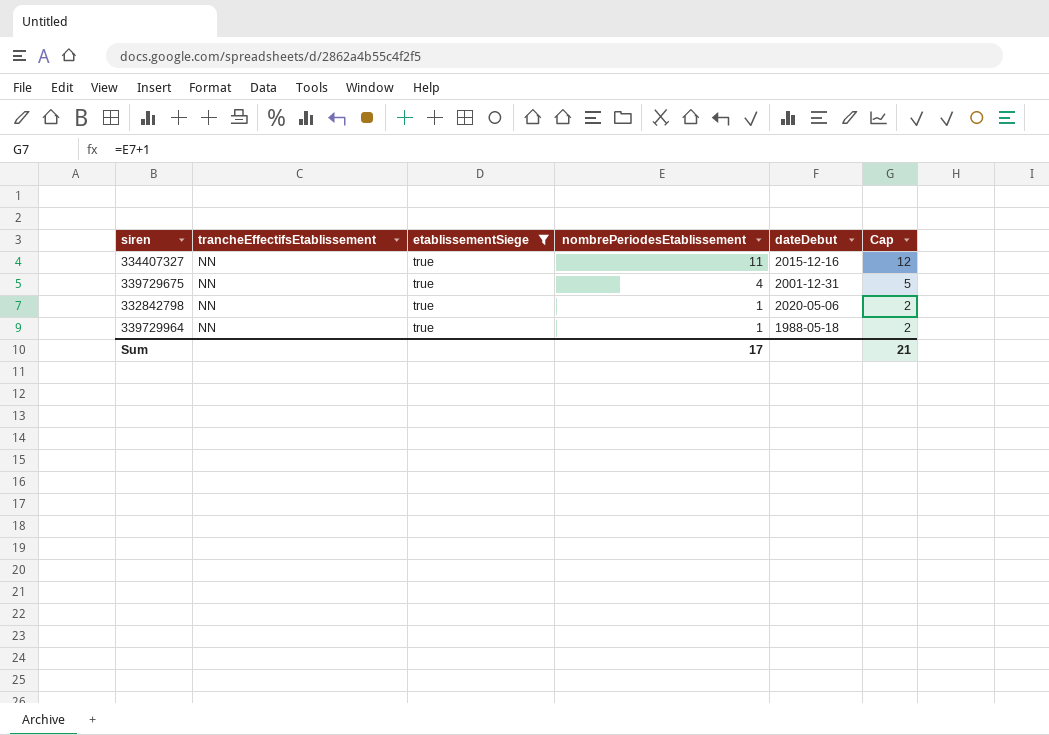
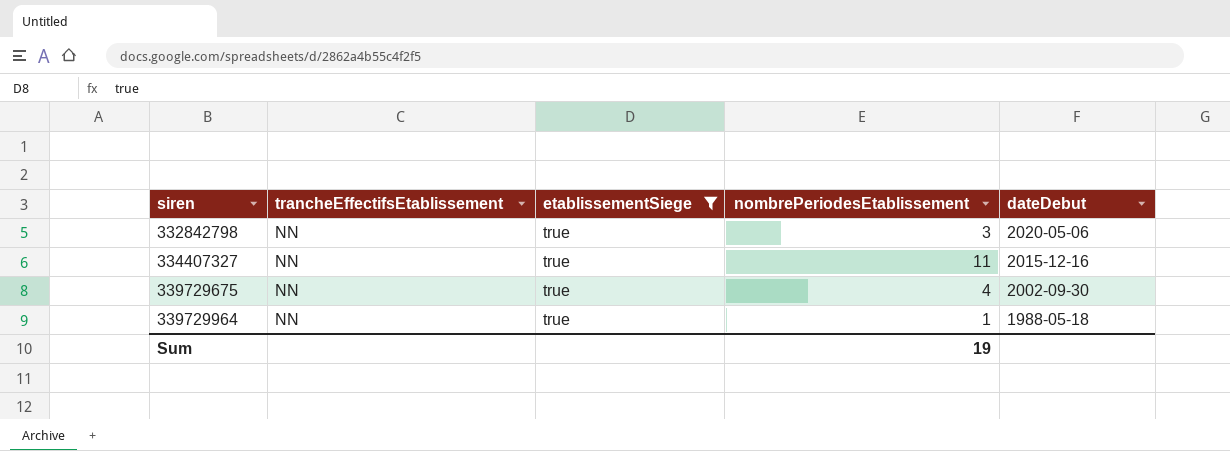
row order: nombrePeriodesEtablissement descending -> siren ascending
column Cap | formula: [nombrePeriodesEtablissement] + 1 -> none
332842798 | nombrePeriodesEtablissement: 1 -> 3
339729675 | dateDebut: 2001-12-31 -> 2002-09-30
Sum | nombrePeriodesEtablissement: 17 -> 19

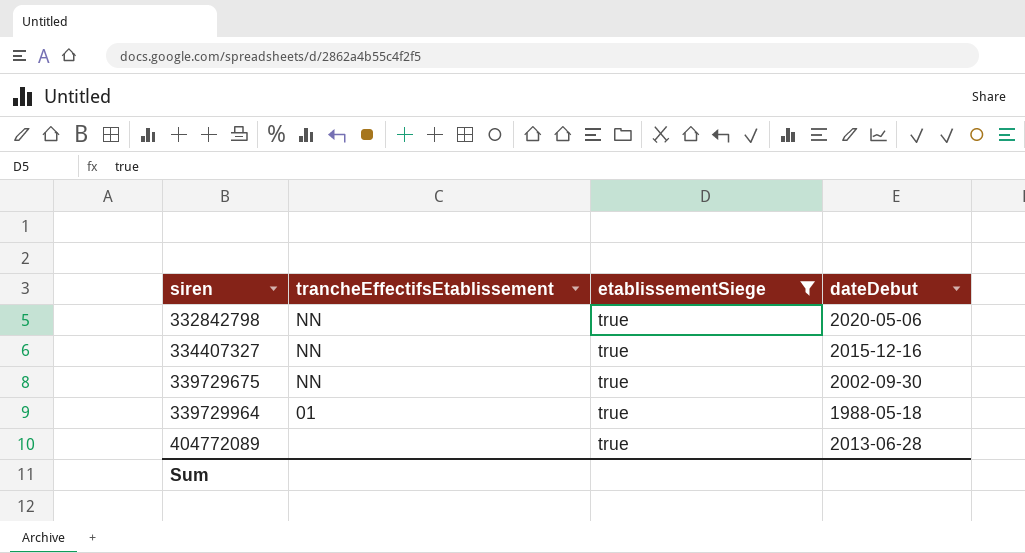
column nombrePeriodesEtablissement | position: 4 -> none
339729964 | trancheEffectifsEtablissement: NN -> 01
row 404772089: none -> none | true | 2013-06-28

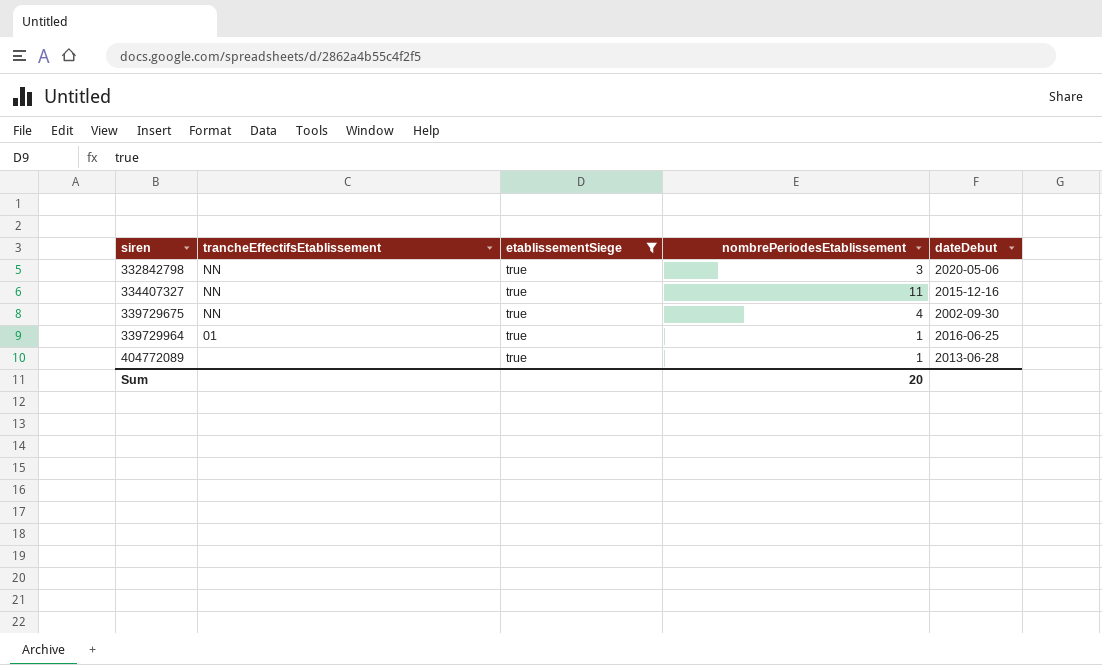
column nombrePeriodesEtablissement | position: none -> 4
339729964 | dateDebut: 1988-05-18 -> 2016-06-25

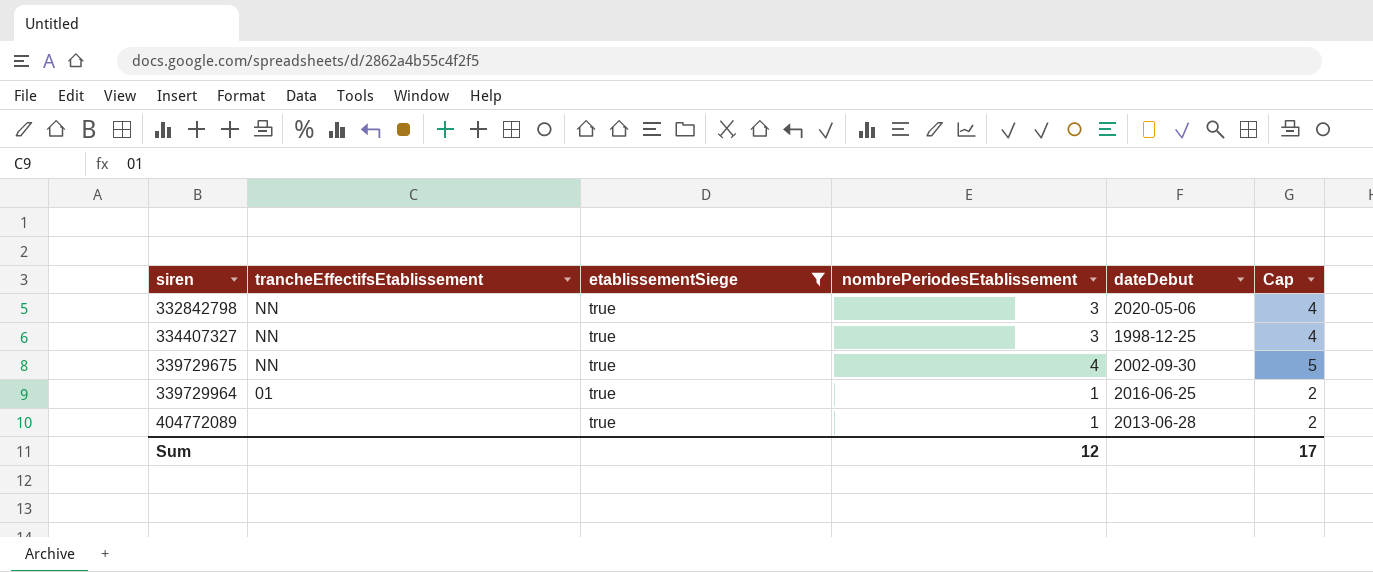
column Cap | formula: none -> [nombrePeriodesEtablissement] + 1
334407327 | nombrePeriodesEtablissement: 11 -> 3
334407327 | dateDebut: 2015-12-16 -> 1998-12-25
Sum | nombrePeriodesEtablissement: 20 -> 12

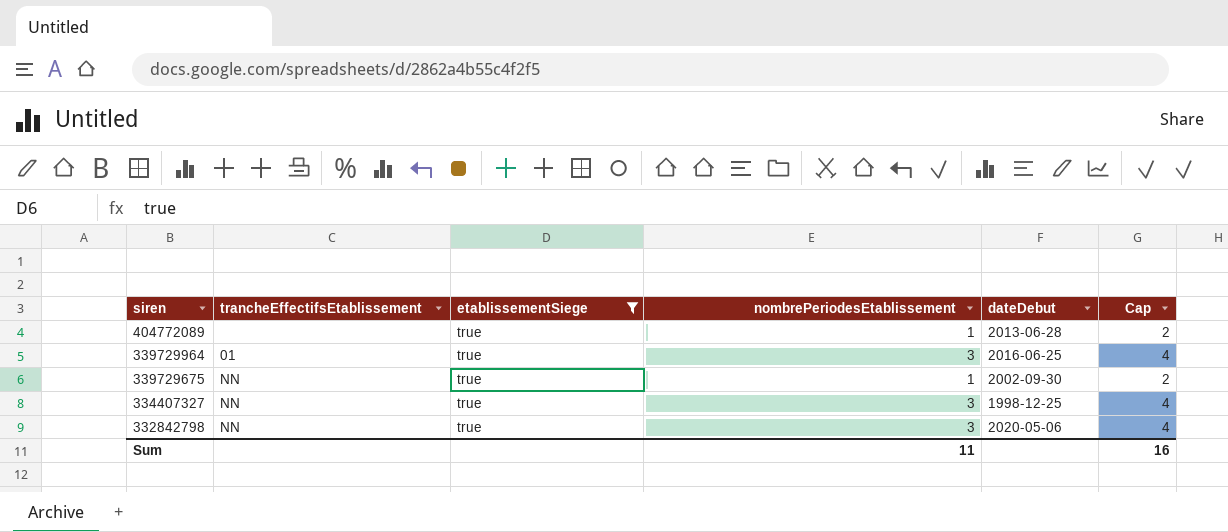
row order: siren ascending -> siren descending
339729964 | nombrePeriodesEtablissement: 1 -> 3
339729964 | Cap: 2 -> 4
339729675 | nombrePeriodesEtablissement: 4 -> 1
339729675 | Cap: 5 -> 2
Sum | nombrePeriodesEtablissement: 12 -> 11
Sum | Cap: 17 -> 16

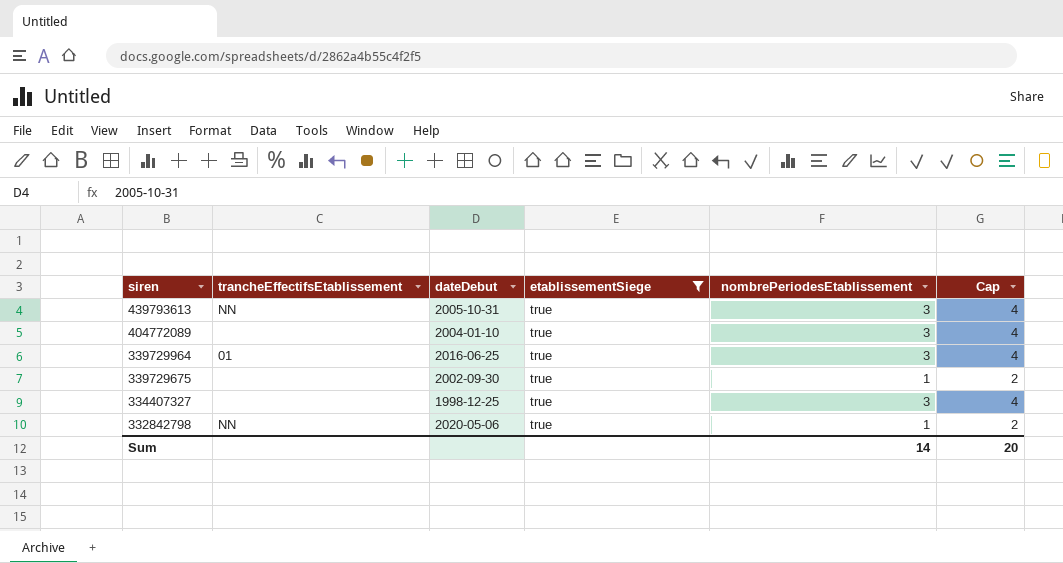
column dateDebut | position: 5 -> 3
row 439793613: none -> NN | 2005-10-31 | true | 3 | 4
404772089 | dateDebut: 2013-06-28 -> 2004-01-10
404772089 | nombrePeriodesEtablissement: 1 -> 3
404772089 | Cap: 2 -> 4
339729675 | trancheEffectifsEtablissement: NN -> none
334407327 | trancheEffectifsEtablissement: NN -> none
332842798 | nombrePeriodesEtablissement: 3 -> 1
332842798 | Cap: 4 -> 2
Sum | nombrePeriodesEtablissement: 11 -> 14
Sum | Cap: 16 -> 20

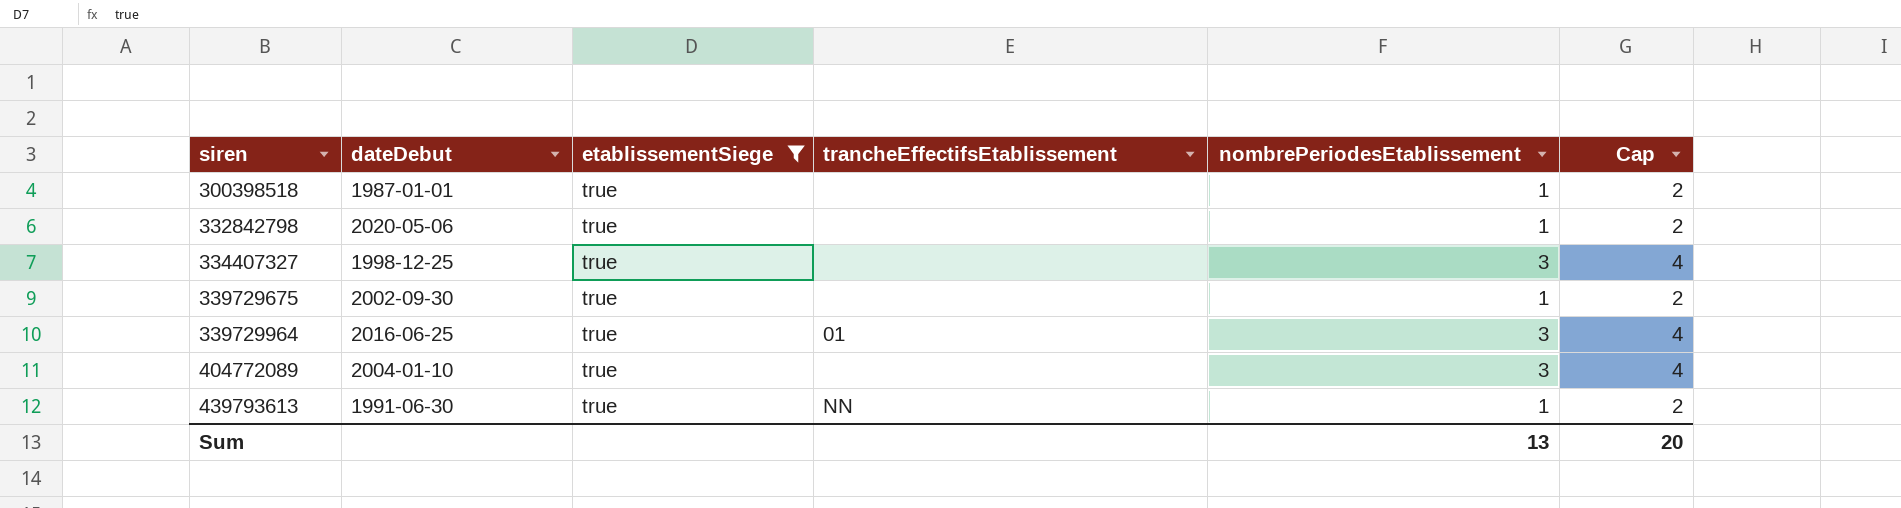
row order: siren descending -> siren ascending
column trancheEffectifsEtablissement | position: 2 -> 4
row 300398518: none -> 1987-01-01 | true | none | 1 | 2
332842798 | trancheEffectifsEtablissement: NN -> none
439793613 | dateDebut: 2005-10-31 -> 1991-06-30
439793613 | nombrePeriodesEtablissement: 3 -> 1
439793613 | Cap: 4 -> 2
Sum | nombrePeriodesEtablissement: 14 -> 13

